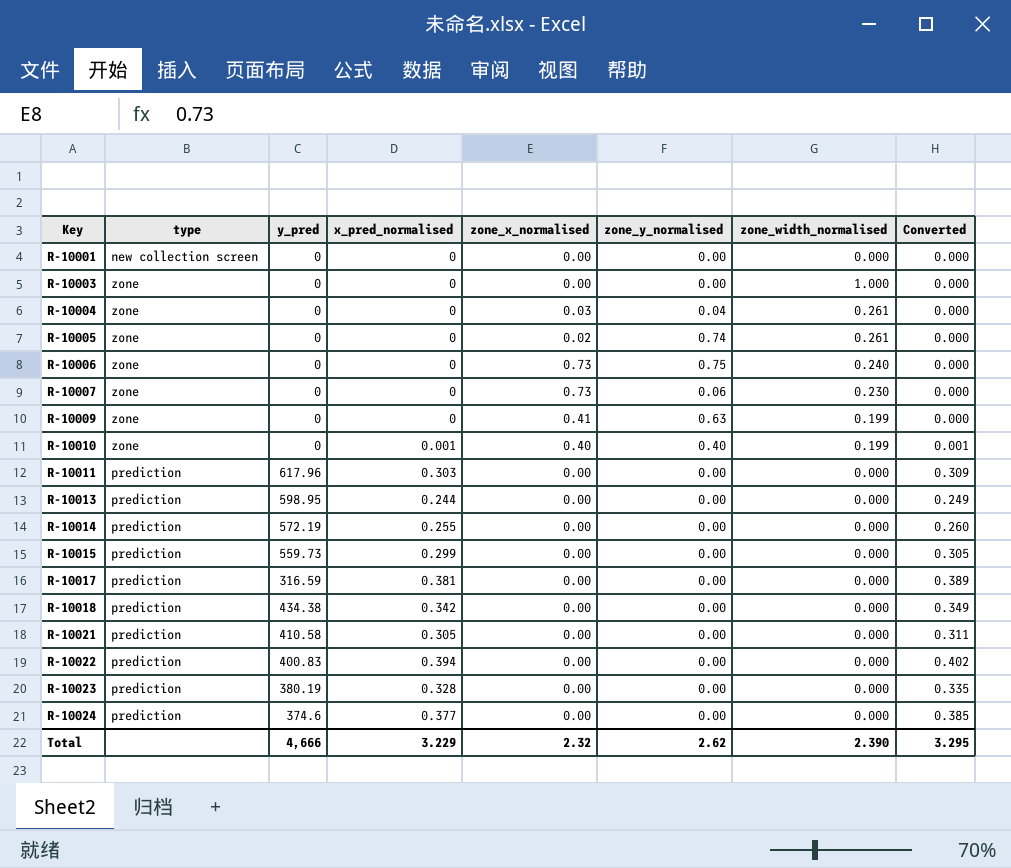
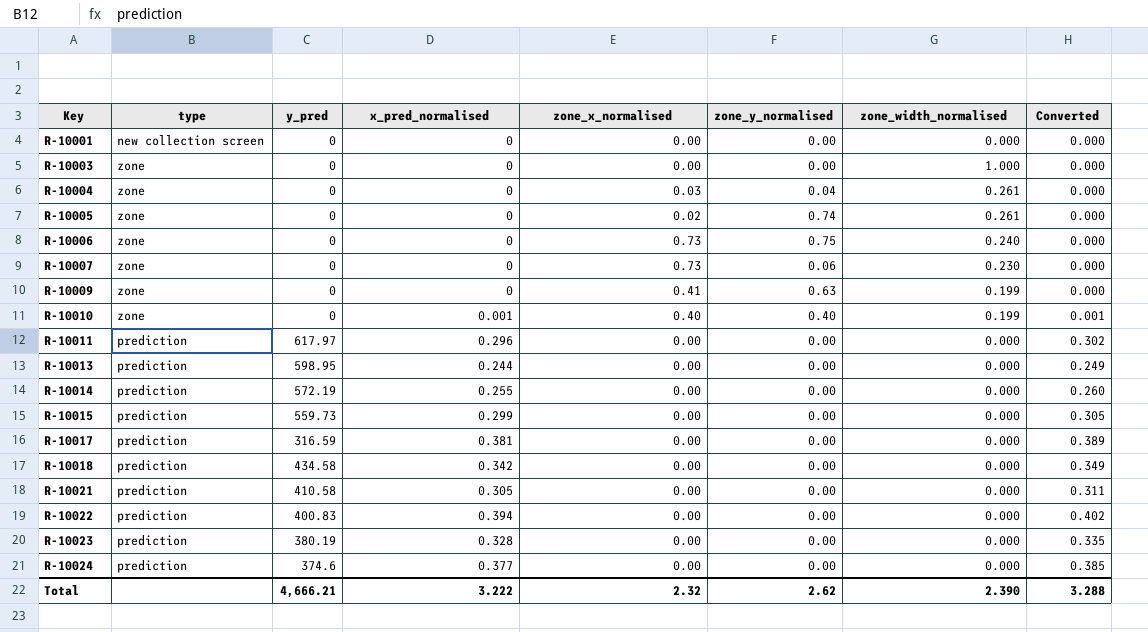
R-10011 | y_pred: 617.96 -> 617.97
R-10011 | x_pred_normalised: 0.303 -> 0.296
R-10011 | Converted: 0.309 -> 0.302
R-10018 | y_pred: 434.38 -> 434.58
Total | y_pred: 4,666 -> 4,666.21
Total | x_pred_normalised: 3.229 -> 3.222
Total | Converted: 3.295 -> 3.288

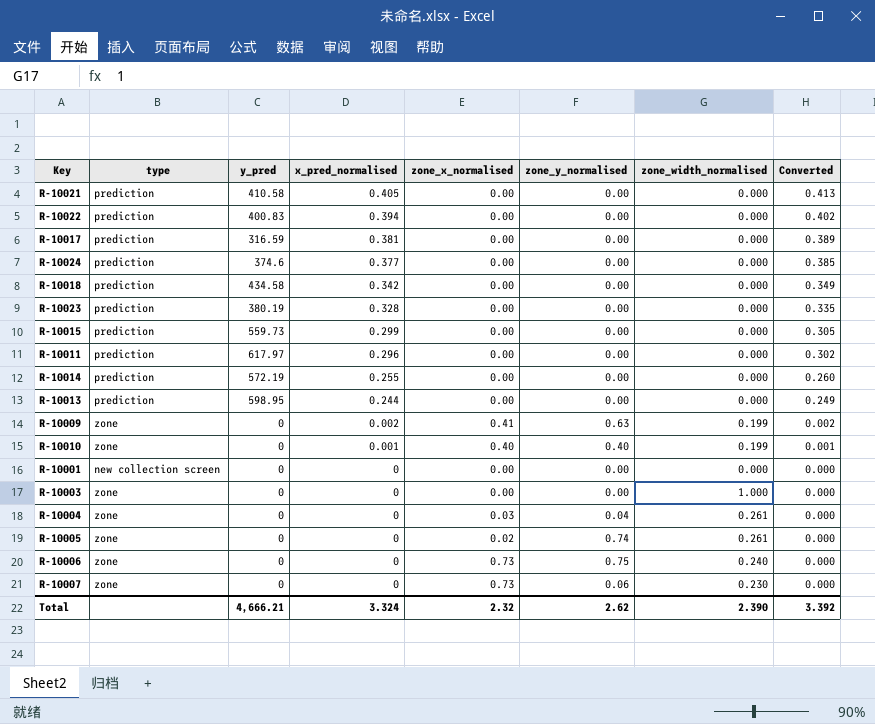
row order: Key ascending -> x_pred_normalised descending
R-10021 | x_pred_normalised: 0.305 -> 0.405
R-10021 | Converted: 0.311 -> 0.413
R-10009 | x_pred_normalised: 0 -> 0.002
R-10009 | Converted: 0.000 -> 0.002
Total | x_pred_normalised: 3.222 -> 3.324
Total | Converted: 3.288 -> 3.392

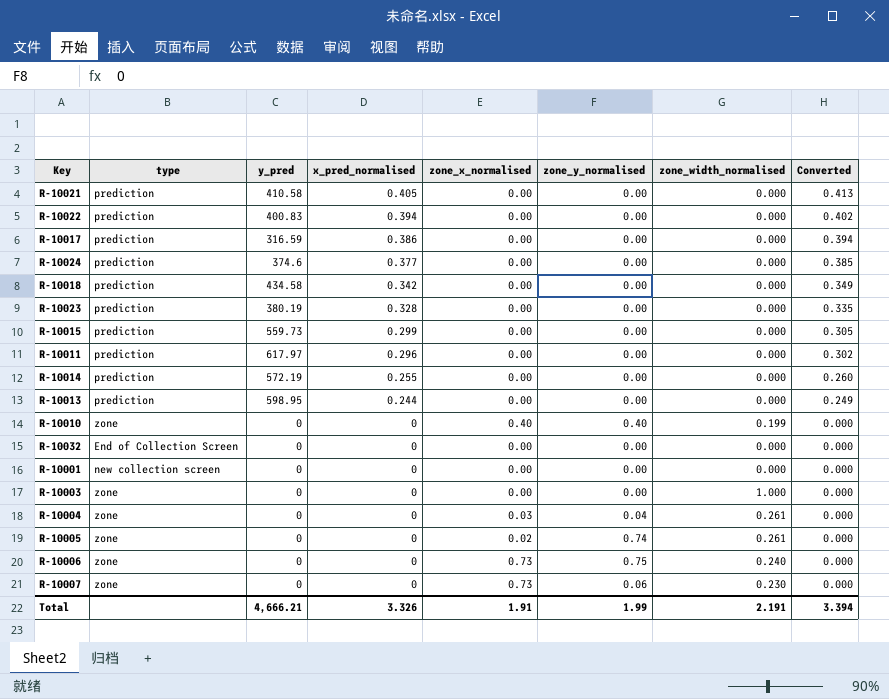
row R-10009: zone | 0 | 0.002 | 0.41 | 0.63 | 0.199 | 0.002 -> none
R-10017 | x_pred_normalised: 0.381 -> 0.386
R-10017 | Converted: 0.389 -> 0.394
R-10010 | x_pred_normalised: 0.001 -> 0
R-10010 | Converted: 0.001 -> 0.000
row R-10032: none -> End of Collection Screen | 0 | 0 | 0.00 | 0.00 | 0.000 | 0.000
Total | x_pred_normalised: 3.324 -> 3.326
Total | zone_x_normalised: 2.32 -> 1.91
Total | zone_y_normalised: 2.62 -> 1.99
Total | zone_width_normalised: 2.390 -> 2.191
Total | Converted: 3.392 -> 3.394

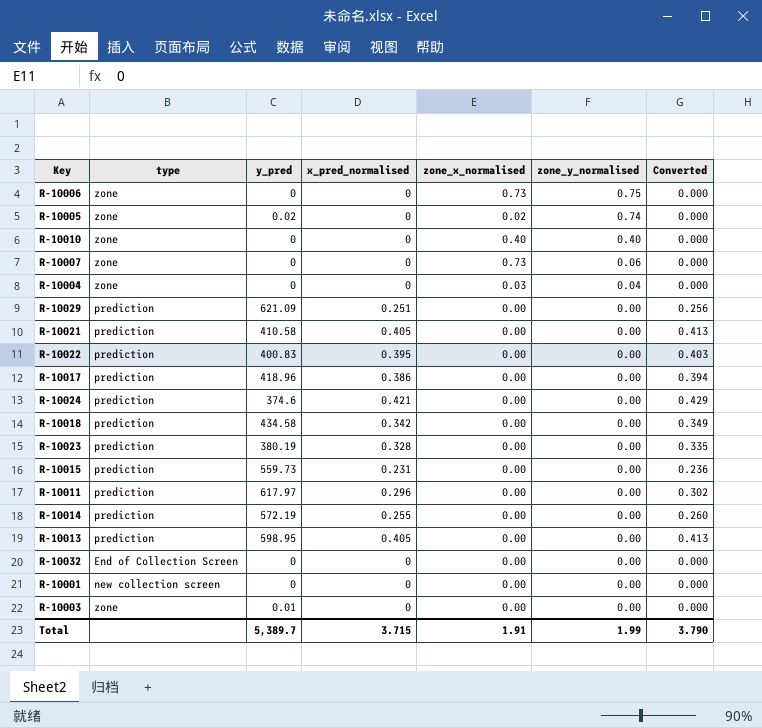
row order: x_pred_normalised descending -> zone_y_normalised descending
column zone_width_normalised | position: 7 -> none
R-10005 | y_pred: 0 -> 0.02
row R-10029: none -> prediction | 621.09 | 0.251 | 0.00 | 0.00 | 0.256
R-10022 | x_pred_normalised: 0.394 -> 0.395
R-10022 | Converted: 0.402 -> 0.403
R-10017 | y_pred: 316.59 -> 418.96
R-10024 | x_pred_normalised: 0.377 -> 0.421
R-10024 | Converted: 0.385 -> 0.429
R-10015 | x_pred_normalised: 0.299 -> 0.231
R-10015 | Converted: 0.305 -> 0.236
R-10013 | x_pred_normalised: 0.244 -> 0.405
R-10013 | Converted: 0.249 -> 0.413
R-10003 | y_pred: 0 -> 0.01
Total | y_pred: 4,666.21 -> 5,389.7
Total | x_pred_normalised: 3.326 -> 3.715
Total | Converted: 3.394 -> 3.790

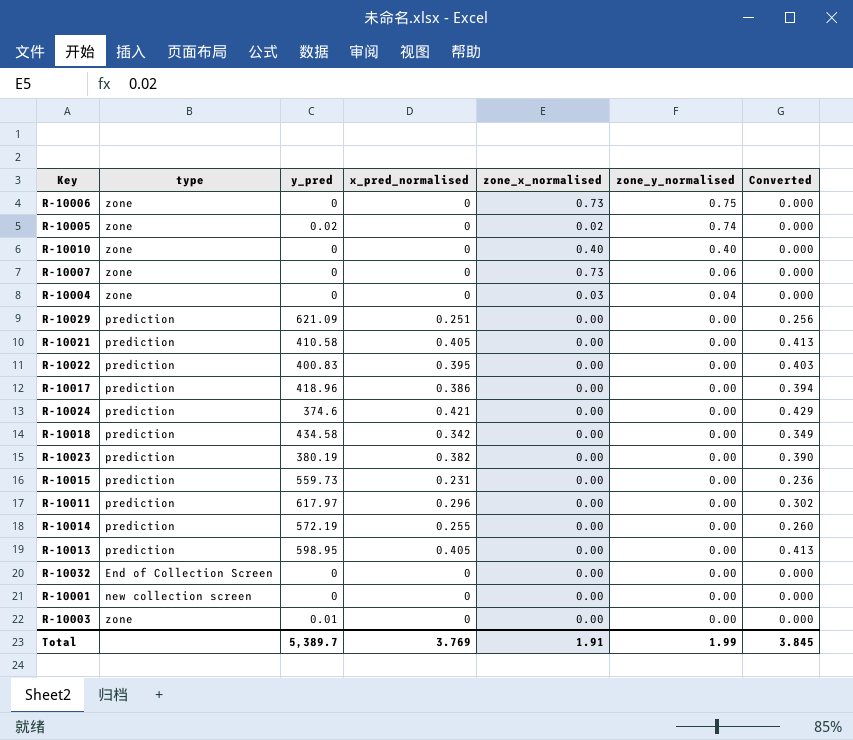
R-10023 | x_pred_normalised: 0.328 -> 0.382
R-10023 | Converted: 0.335 -> 0.390
Total | x_pred_normalised: 3.715 -> 3.769
Total | Converted: 3.790 -> 3.845

